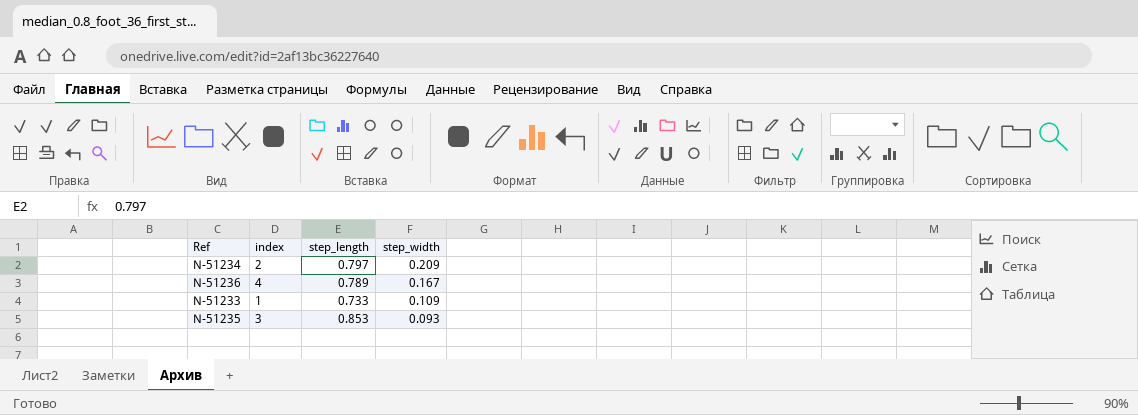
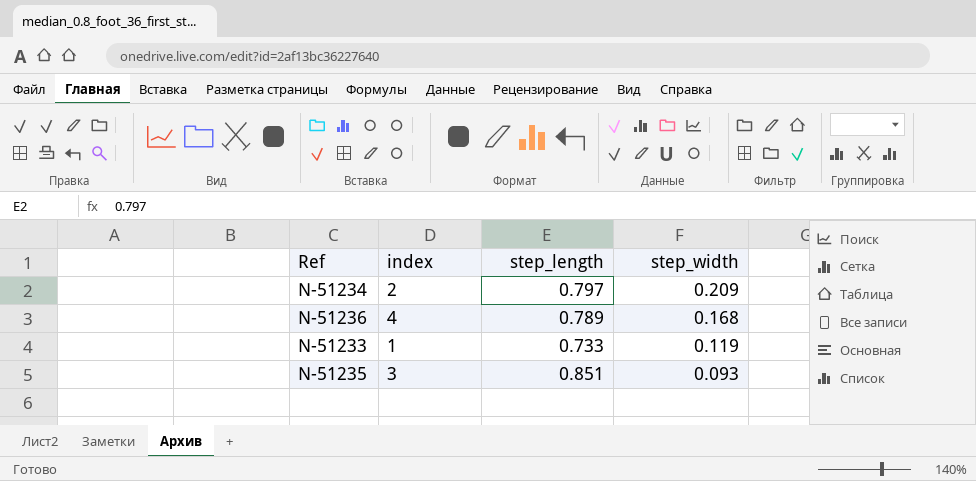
N-51236 | step_width: 0.167 -> 0.168
N-51233 | step_width: 0.109 -> 0.119
N-51235 | step_length: 0.853 -> 0.851

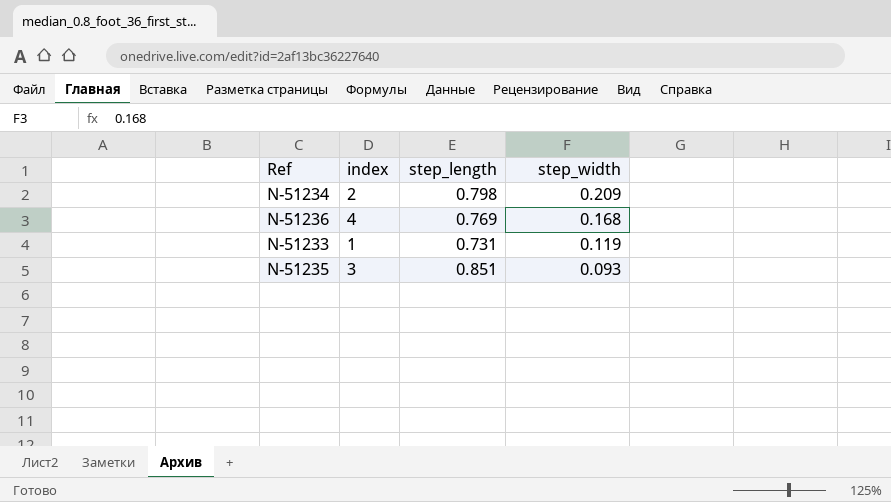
N-51234 | step_length: 0.797 -> 0.798
N-51236 | step_length: 0.789 -> 0.769
N-51233 | step_length: 0.733 -> 0.731

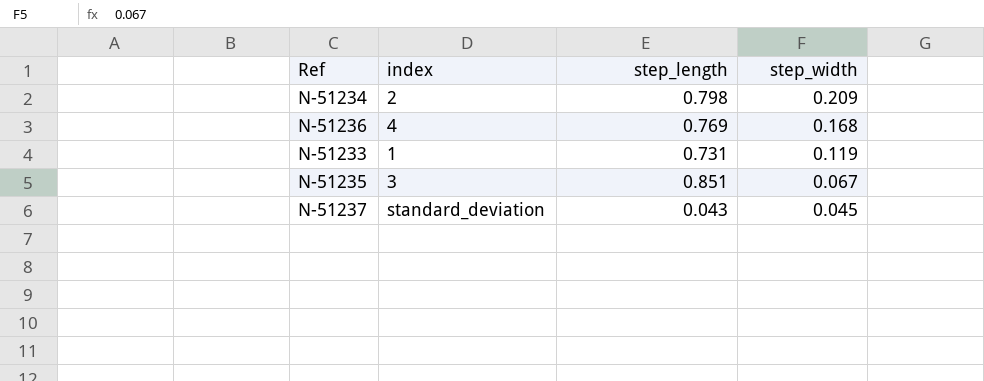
N-51235 | step_width: 0.093 -> 0.067
row N-51237: none -> standard_deviation | 0.043 | 0.045

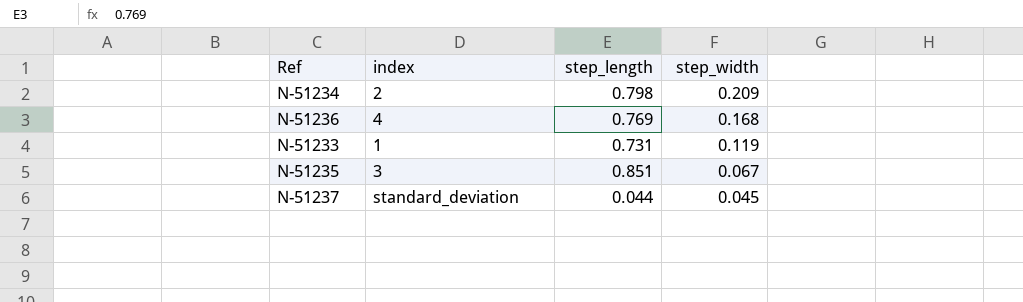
N-51237 | step_length: 0.043 -> 0.044

